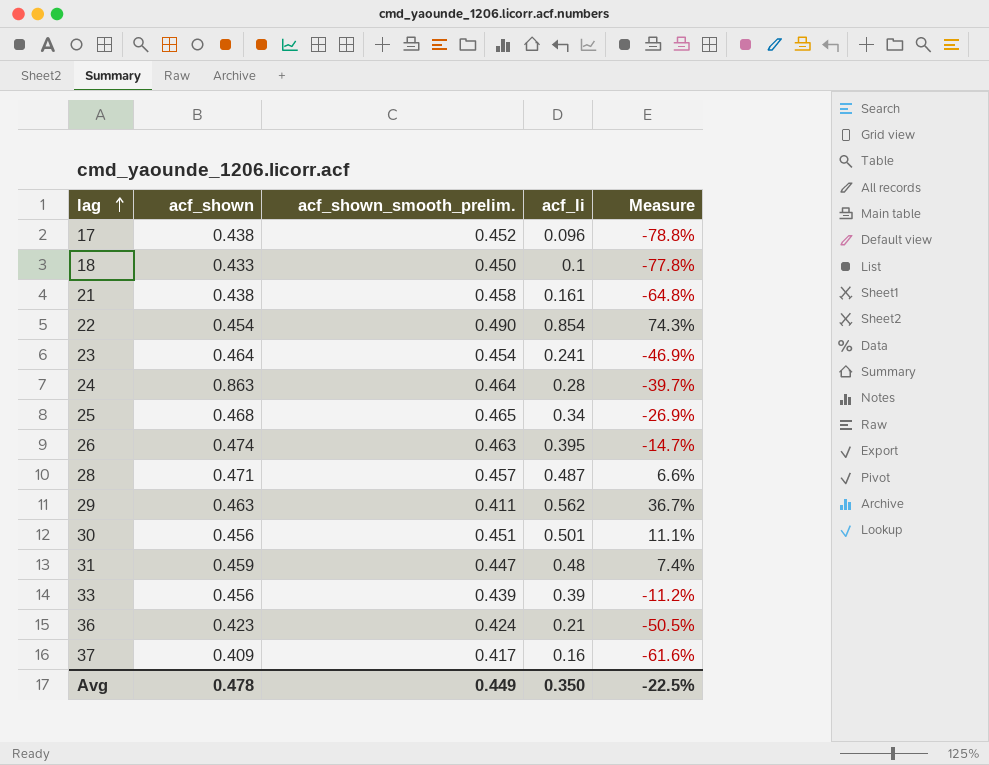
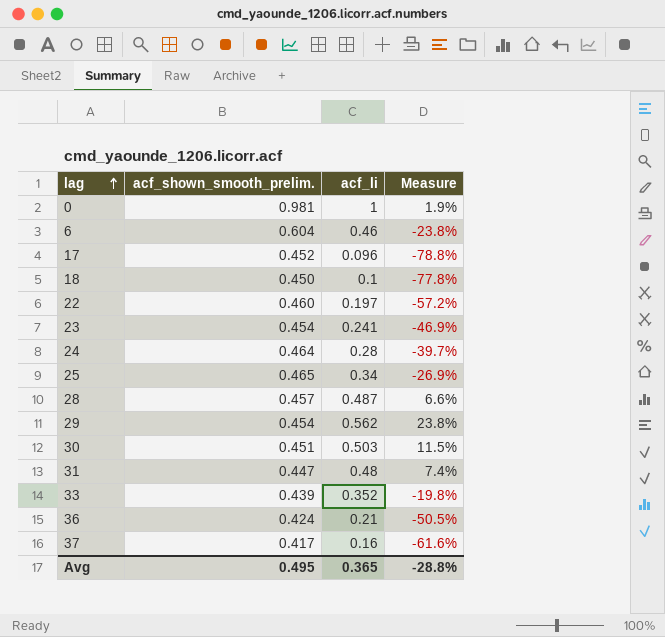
column acf_shown | position: 2 -> none
row 21: 0.438 | 0.458 | 0.161 | -64.8% -> none
row 26: 0.474 | 0.463 | 0.395 | -14.7% -> none
row 0: none -> 0.981 | 1 | 1.9%
row 6: none -> 0.604 | 0.46 | -23.8%
22 | acf_shown_smooth_prelim.: 0.490 -> 0.460
22 | acf_li: 0.854 -> 0.197
22 | Measure: 74.3% -> -57.2%
29 | acf_shown_smooth_prelim.: 0.411 -> 0.454
29 | Measure: 36.7% -> 23.8%
30 | acf_li: 0.501 -> 0.503
30 | Measure: 11.1% -> 11.5%
33 | acf_li: 0.39 -> 0.352
33 | Measure: -11.2% -> -19.8%
Avg | acf_shown_smooth_prelim.: 0.449 -> 0.495
Avg | acf_li: 0.350 -> 0.365
Avg | Measure: -22.5% -> -28.8%

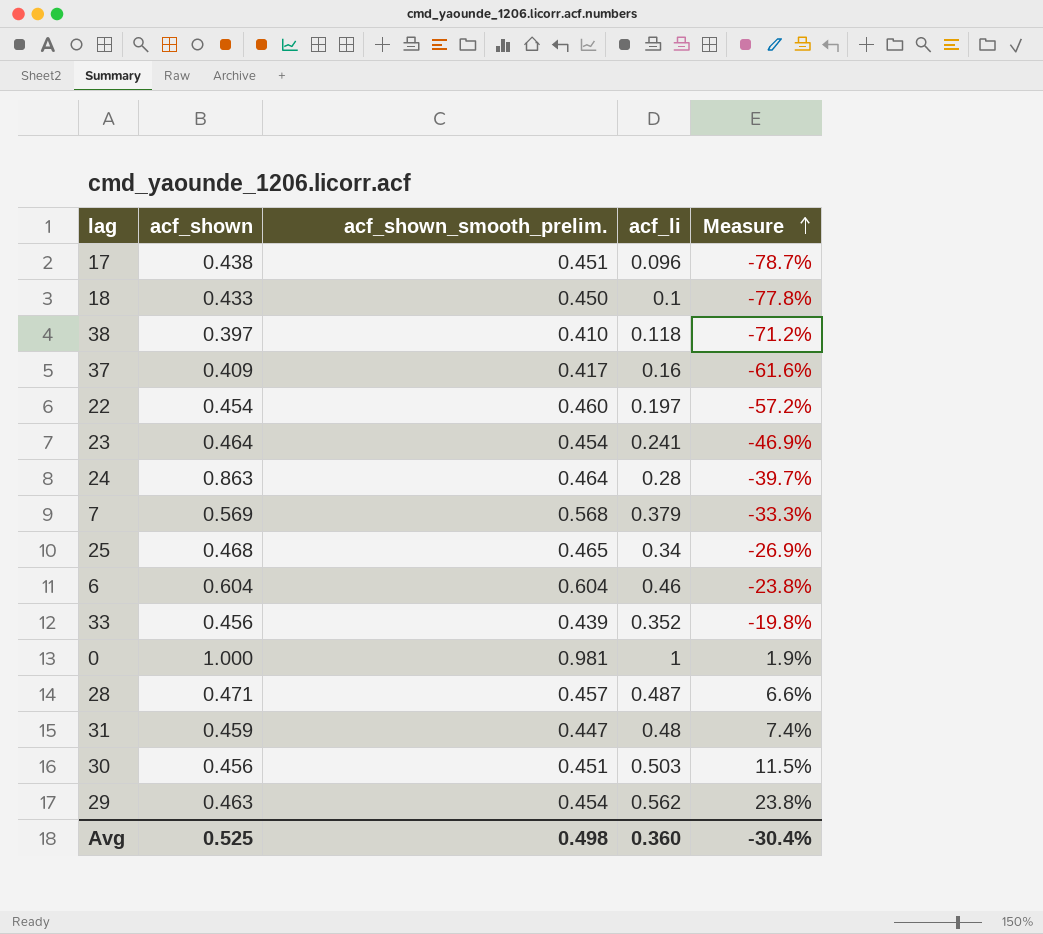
row order: lag ascending -> Measure ascending
column acf_shown | position: none -> 2
row 36: 0.424 | 0.21 | -50.5% -> none
17 | acf_shown_smooth_prelim.: 0.452 -> 0.451
17 | Measure: -78.8% -> -78.7%
row 38: none -> 0.397 | 0.410 | 0.118 | -71.2%
row 7: none -> 0.569 | 0.568 | 0.379 | -33.3%
Avg | acf_shown_smooth_prelim.: 0.495 -> 0.498
Avg | acf_li: 0.365 -> 0.360
Avg | Measure: -28.8% -> -30.4%

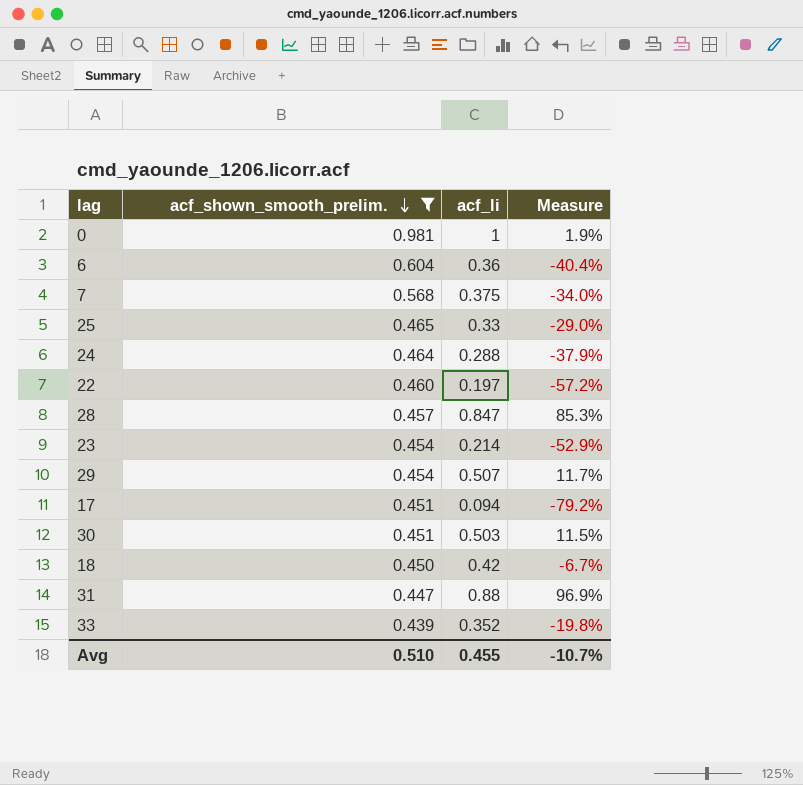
filter: none -> acf_shown_smooth_prelim. >= 0.439
row order: Measure ascending -> acf_shown_smooth_prelim. descending
column acf_shown | position: 2 -> none
6 | acf_li: 0.46 -> 0.36
6 | Measure: -23.8% -> -40.4%
7 | acf_li: 0.379 -> 0.375
7 | Measure: -33.3% -> -34.0%
25 | acf_li: 0.34 -> 0.33
25 | Measure: -26.9% -> -29.0%
24 | acf_li: 0.28 -> 0.288
24 | Measure: -39.7% -> -37.9%
28 | acf_li: 0.487 -> 0.847
28 | Measure: 6.6% -> 85.3%
23 | acf_li: 0.241 -> 0.214
23 | Measure: -46.9% -> -52.9%
29 | acf_li: 0.562 -> 0.507
29 | Measure: 23.8% -> 11.7%
17 | acf_li: 0.096 -> 0.094
17 | Measure: -78.7% -> -79.2%
18 | acf_li: 0.1 -> 0.42
18 | Measure: -77.8% -> -6.7%
31 | acf_li: 0.48 -> 0.88
31 | Measure: 7.4% -> 96.9%
Avg | acf_shown_smooth_prelim.: 0.498 -> 0.510
Avg | acf_li: 0.360 -> 0.455
Avg | Measure: -30.4% -> -10.7%

